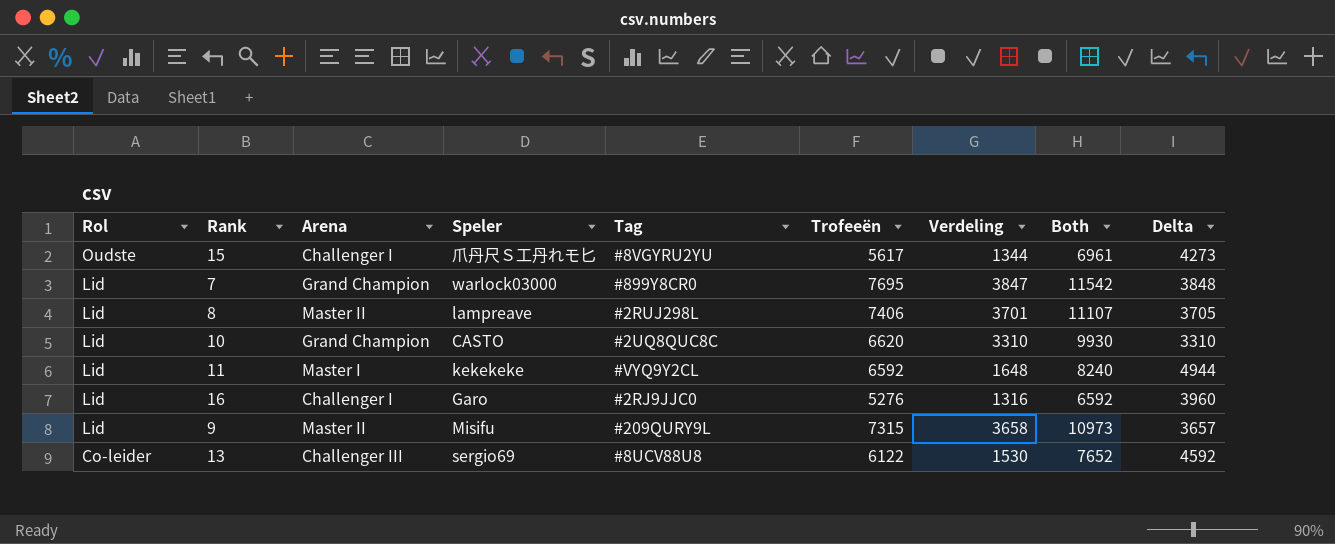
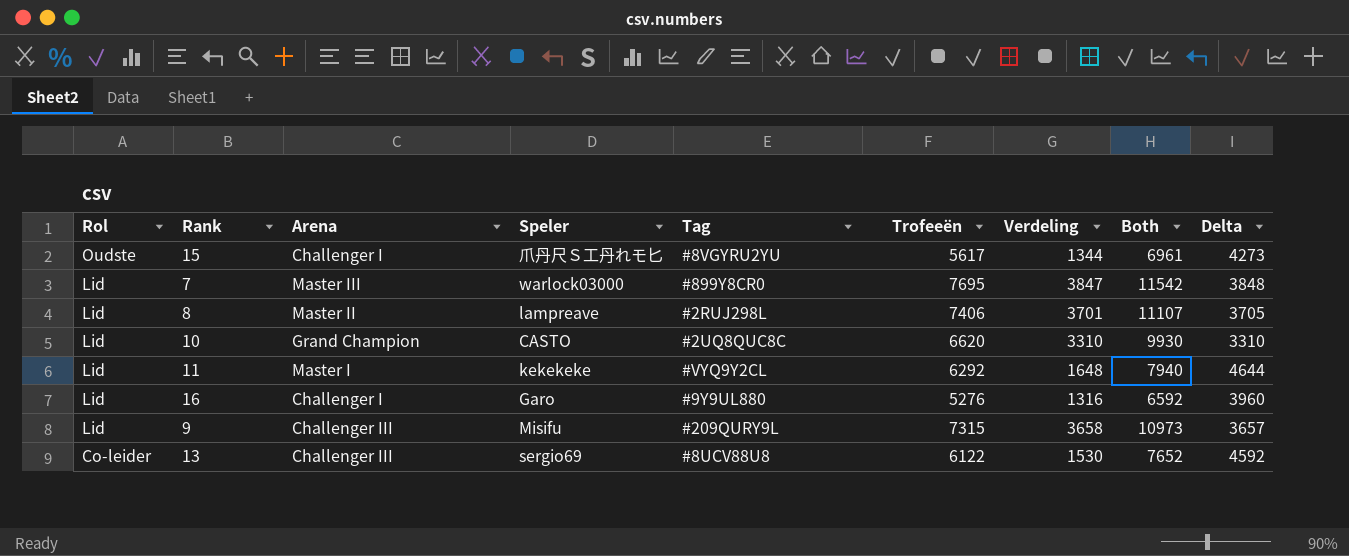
7 | Arena: Grand Champion -> Master III
11 | Trofeeën: 6592 -> 6292
11 | Both: 8240 -> 7940
11 | Delta: 4944 -> 4644
16 | Tag: #2RJ9JJC0 -> #9Y9UL880
9 | Arena: Master II -> Challenger III

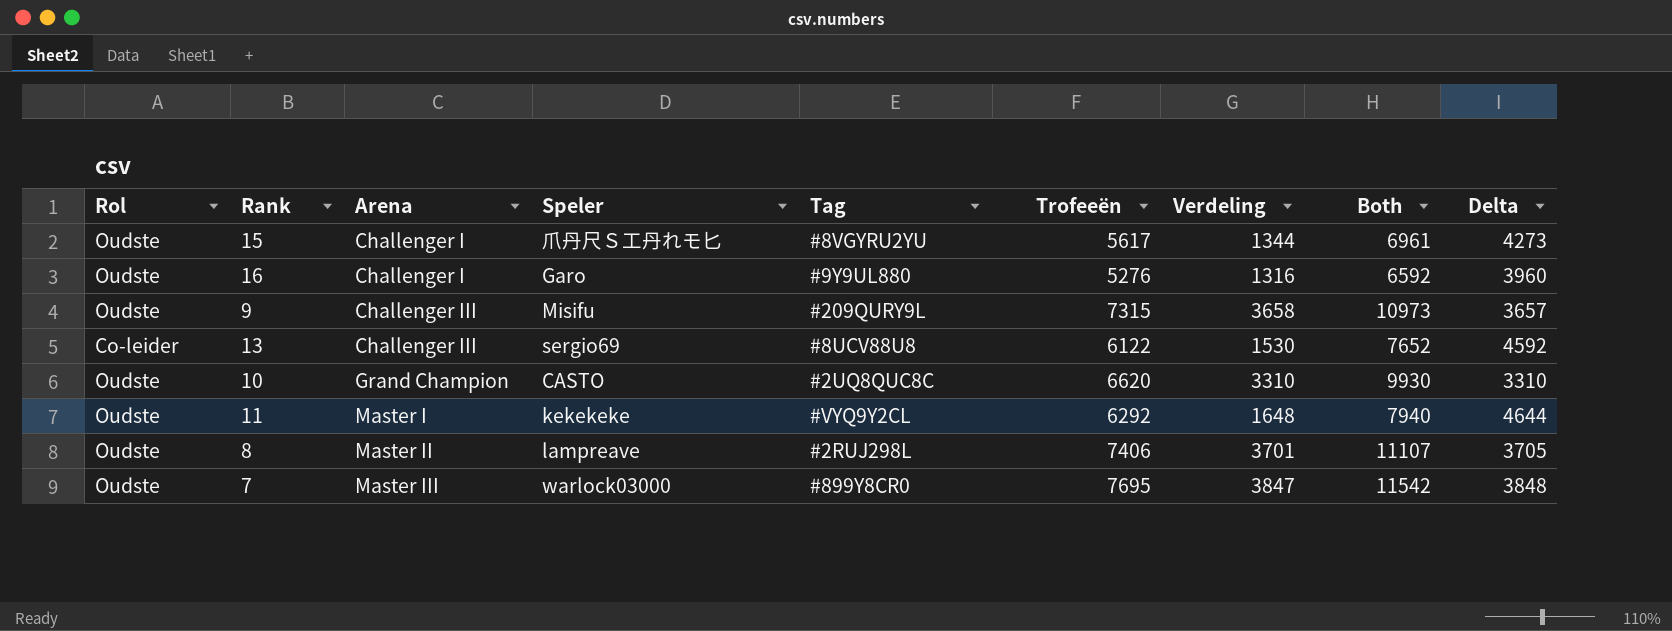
row order: Rol descending -> Arena ascending
16 | Rol: Lid -> Oudste
9 | Rol: Lid -> Oudste
10 | Rol: Lid -> Oudste
11 | Rol: Lid -> Oudste
8 | Rol: Lid -> Oudste
7 | Rol: Lid -> Oudste

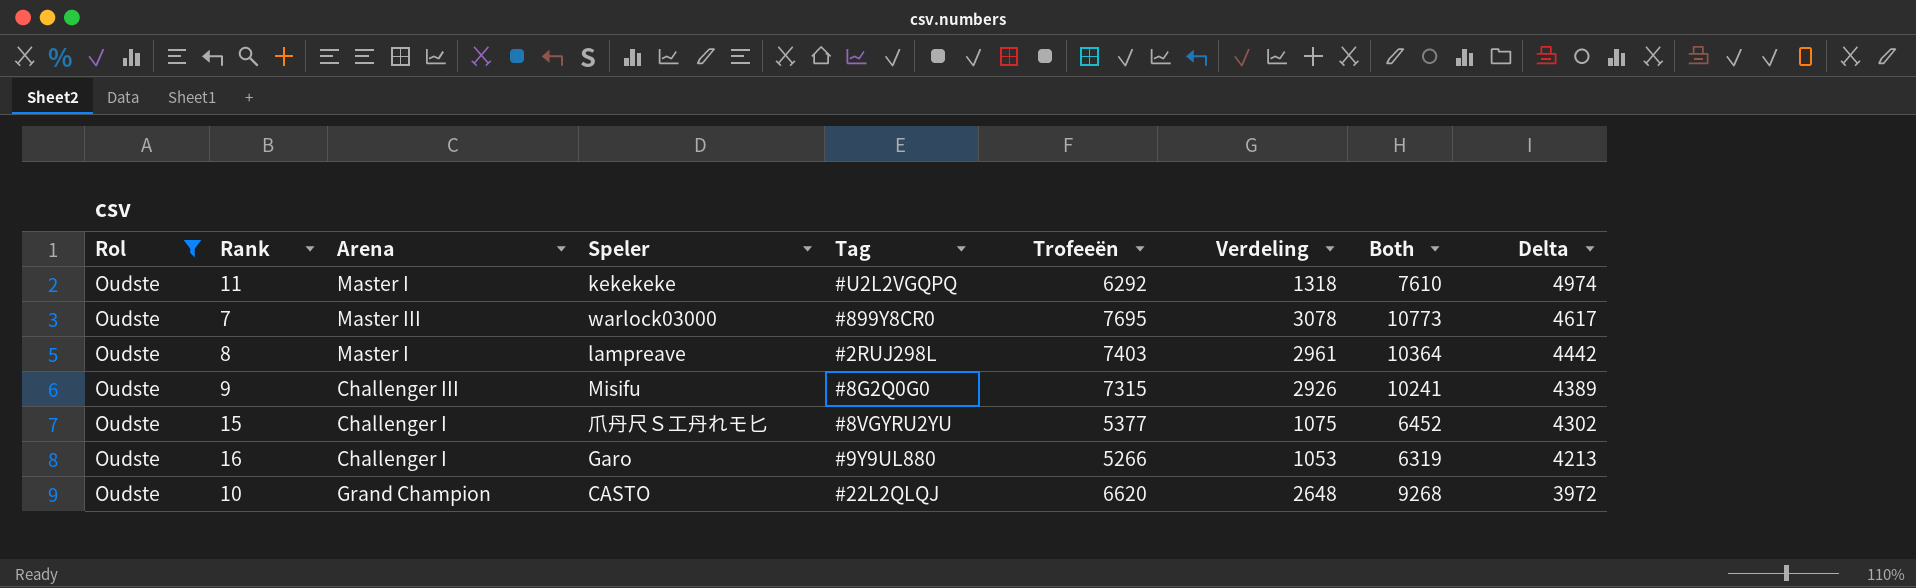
filter: none -> Rol = Oudste
row order: Arena ascending -> Delta descending
11 | Tag: #VYQ9Y2CL -> #U2L2VGQPQ
11 | Verdeling: 1648 -> 1318
11 | Both: 7940 -> 7610
11 | Delta: 4644 -> 4974
7 | Verdeling: 3847 -> 3078
7 | Both: 11542 -> 10773
7 | Delta: 3848 -> 4617
8 | Arena: Master II -> Master I
8 | Trofeeën: 7406 -> 7403
8 | Verdeling: 3701 -> 2961
8 | Both: 11107 -> 10364
8 | Delta: 3705 -> 4442
9 | Tag: #209QURY9L -> #8G2Q0G0
9 | Verdeling: 3658 -> 2926
9 | Both: 10973 -> 10241
9 | Delta: 3657 -> 4389
15 | Trofeeën: 5617 -> 5377
15 | Verdeling: 1344 -> 1075
15 | Both: 6961 -> 6452
15 | Delta: 4273 -> 4302
16 | Trofeeën: 5276 -> 5266
16 | Verdeling: 1316 -> 1053
16 | Both: 6592 -> 6319
16 | Delta: 3960 -> 4213
10 | Tag: #2UQ8QUC8C -> #22L2QLQJ
10 | Verdeling: 3310 -> 2648
10 | Both: 9930 -> 9268
10 | Delta: 3310 -> 3972

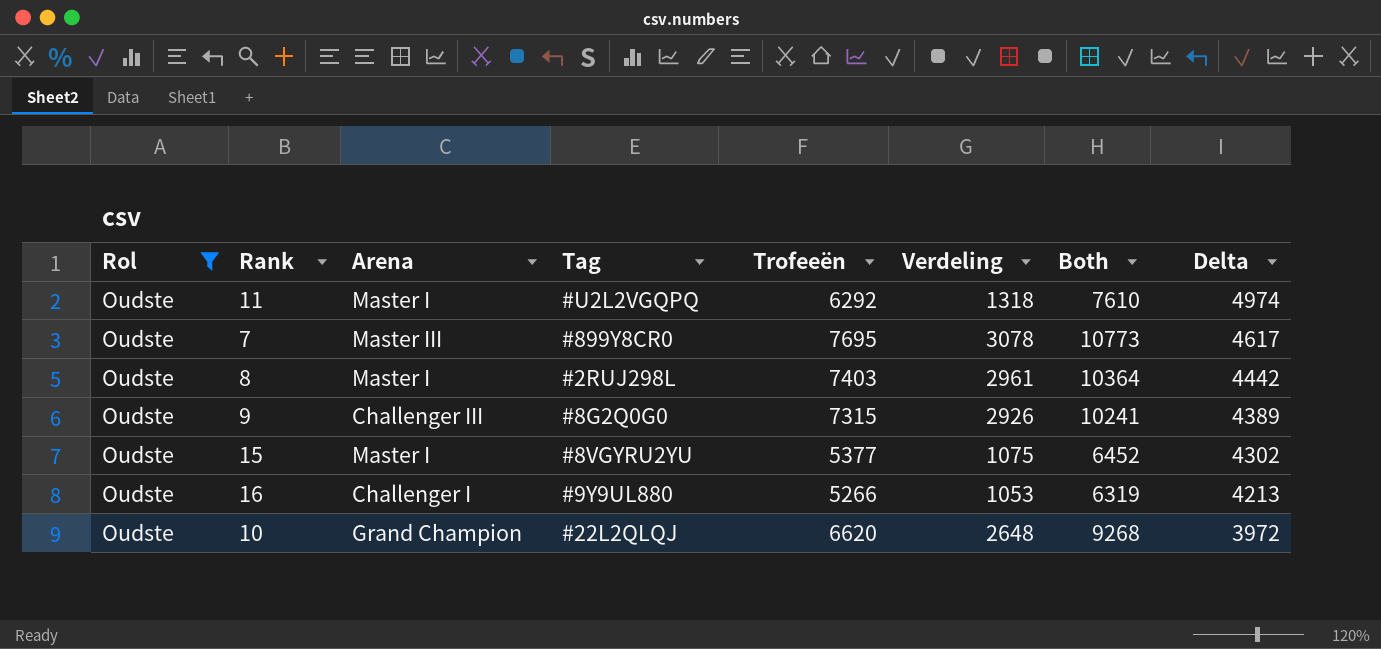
column Speler | position: 4 -> none
15 | Arena: Challenger I -> Master I

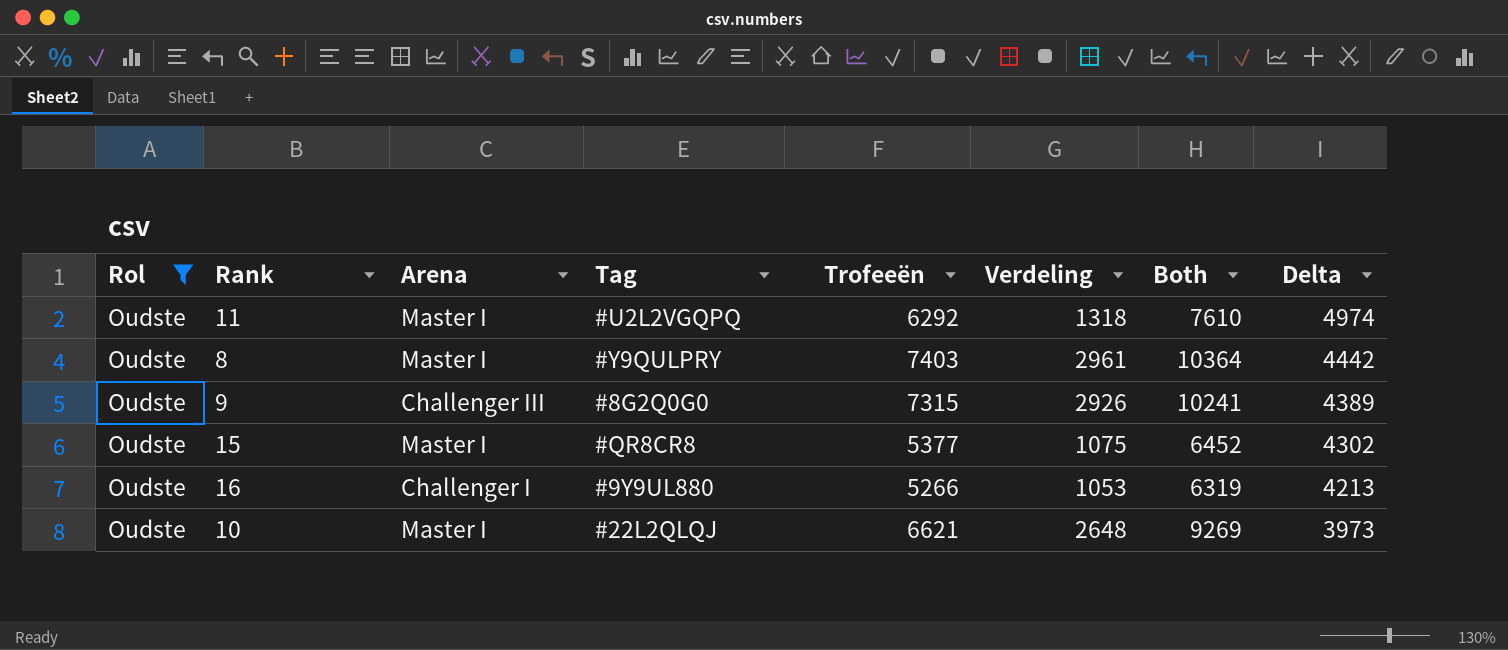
row 7: Oudste | Master III | #899Y8CR0 | 7695 | 3078 | 10773 | 4617 -> none
8 | Tag: #2RUJ298L -> #Y9QULPRY
15 | Tag: #8VGYRU2YU -> #QR8CR8
10 | Arena: Grand Champion -> Master I
10 | Trofeeën: 6620 -> 6621
10 | Both: 9268 -> 9269
10 | Delta: 3972 -> 3973

